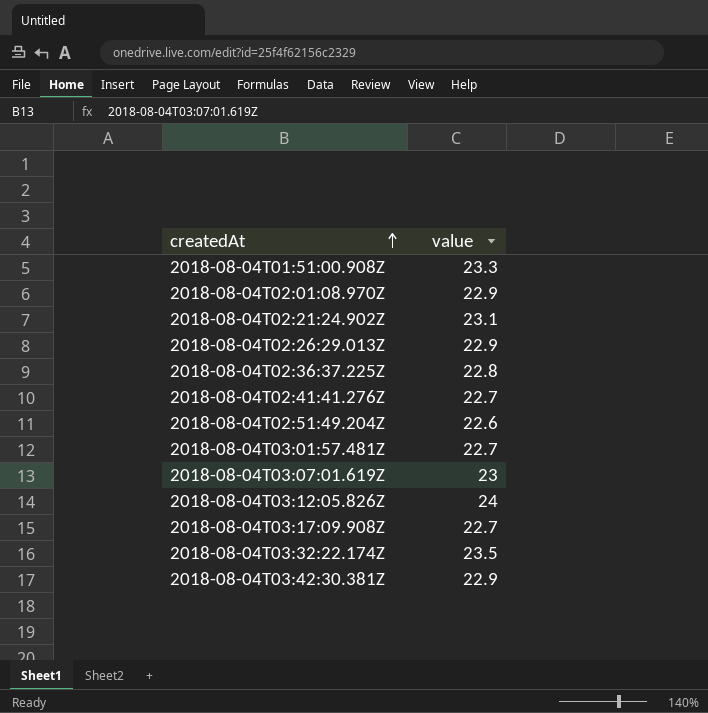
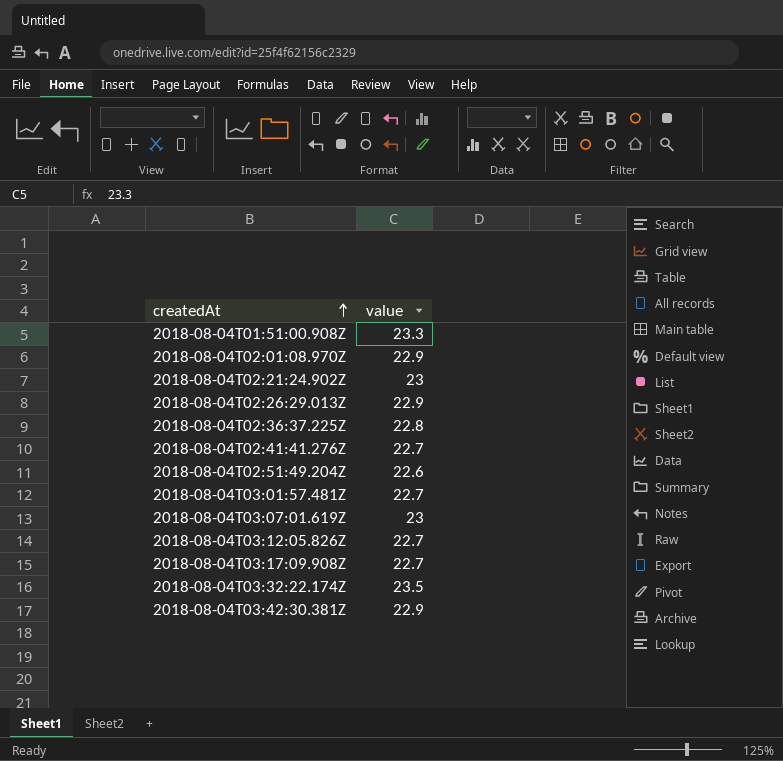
2018-08-04T02:21:24.902Z | value: 23.1 -> 23
2018-08-04T03:12:05.826Z | value: 24 -> 22.7

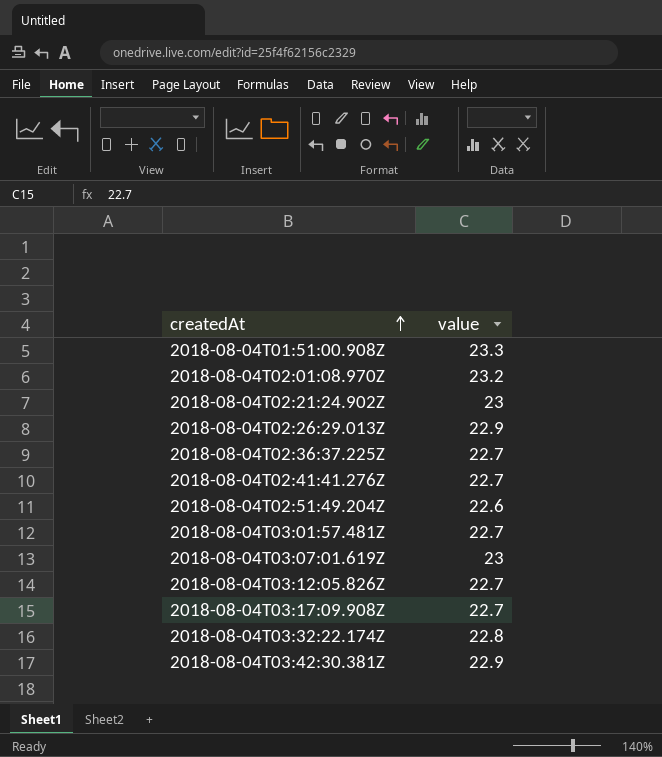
2018-08-04T02:01:08.970Z | value: 22.9 -> 23.2
2018-08-04T02:36:37.225Z | value: 22.8 -> 22.7
2018-08-04T03:32:22.174Z | value: 23.5 -> 22.8

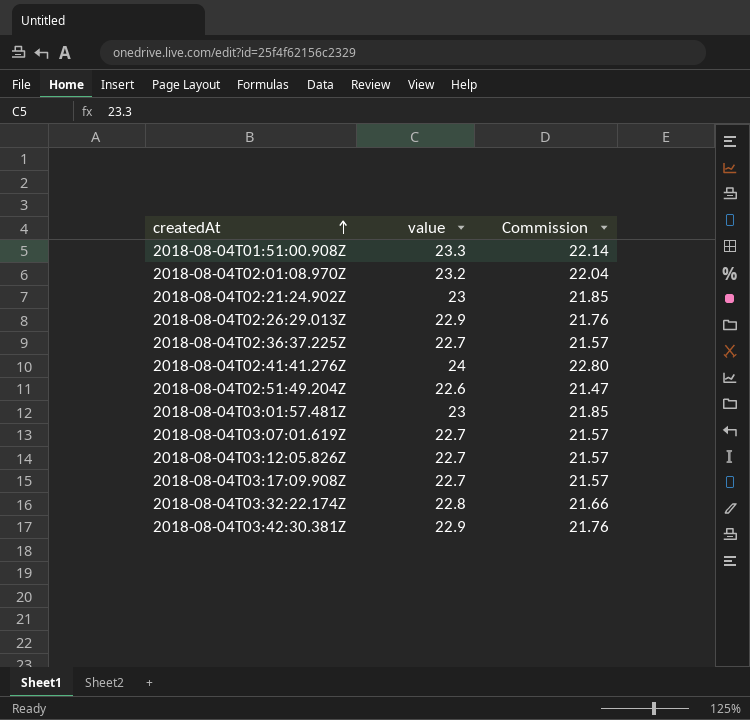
column Commission | formula: none -> [value] * 0.95
2018-08-04T02:41:41.276Z | value: 22.7 -> 24
2018-08-04T03:01:57.481Z | value: 22.7 -> 23
2018-08-04T03:07:01.619Z | value: 23 -> 22.7

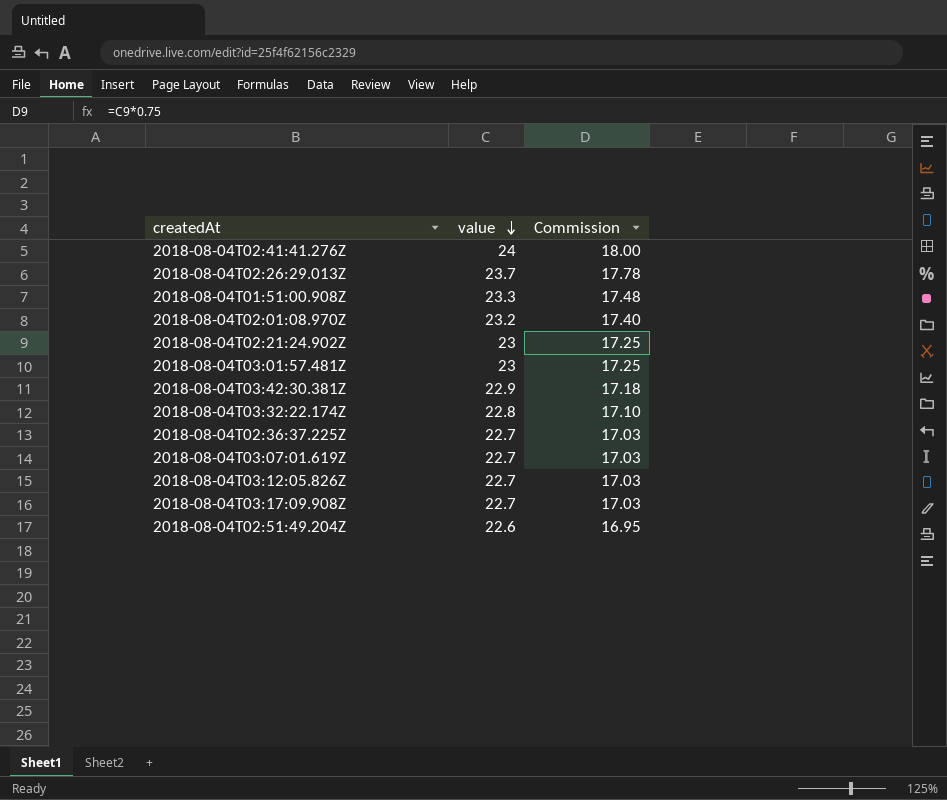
row order: createdAt ascending -> value descending
column Commission | formula: [value] * 0.95 -> [value] * 0.75
2018-08-04T02:26:29.013Z | value: 22.9 -> 23.7

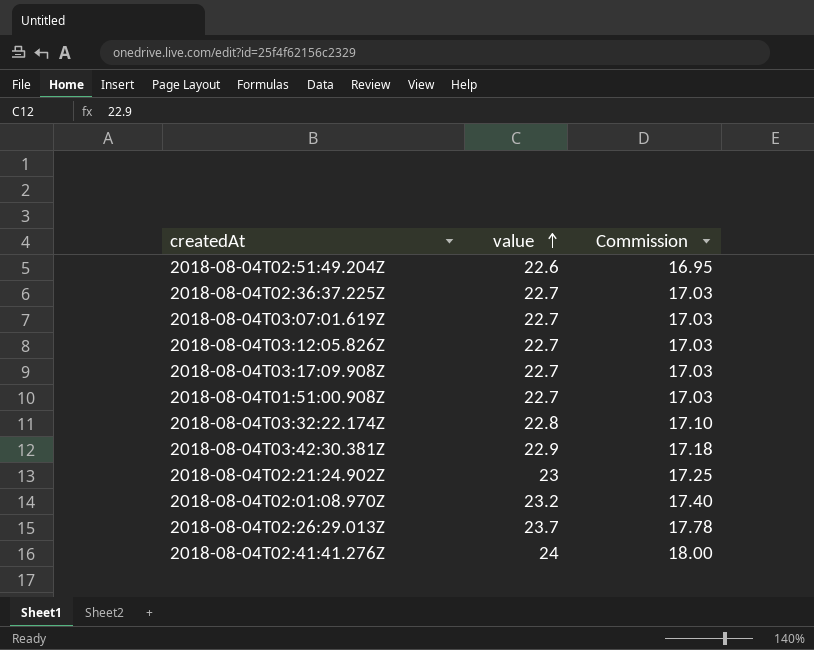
row order: value descending -> value ascending
row 2018-08-04T03:01:57.481Z: 23 | 17.25 -> none
2018-08-04T01:51:00.908Z | value: 23.3 -> 22.7
2018-08-04T01:51:00.908Z | Commission: 17.48 -> 17.03

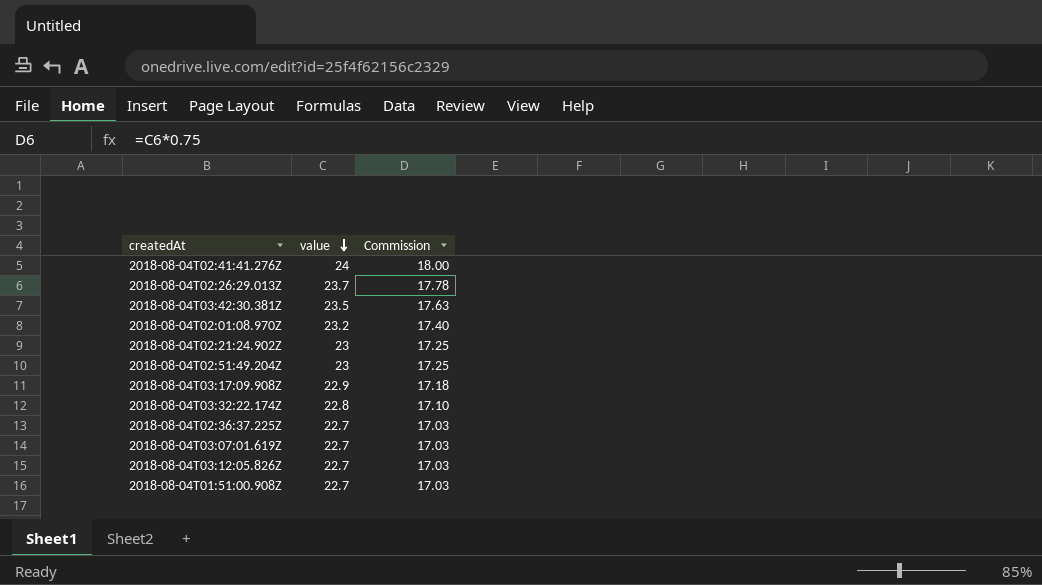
row order: value ascending -> value descending
2018-08-04T03:42:30.381Z | value: 22.9 -> 23.5
2018-08-04T03:42:30.381Z | Commission: 17.18 -> 17.63
2018-08-04T02:51:49.204Z | value: 22.6 -> 23
2018-08-04T02:51:49.204Z | Commission: 16.95 -> 17.25
2018-08-04T03:17:09.908Z | value: 22.7 -> 22.9
2018-08-04T03:17:09.908Z | Commission: 17.03 -> 17.18

